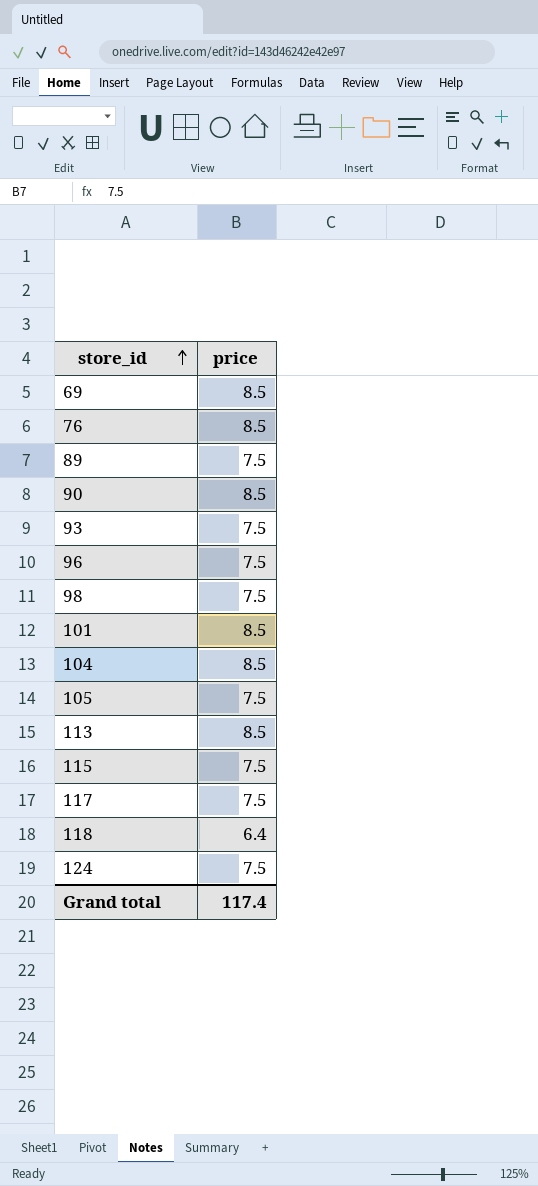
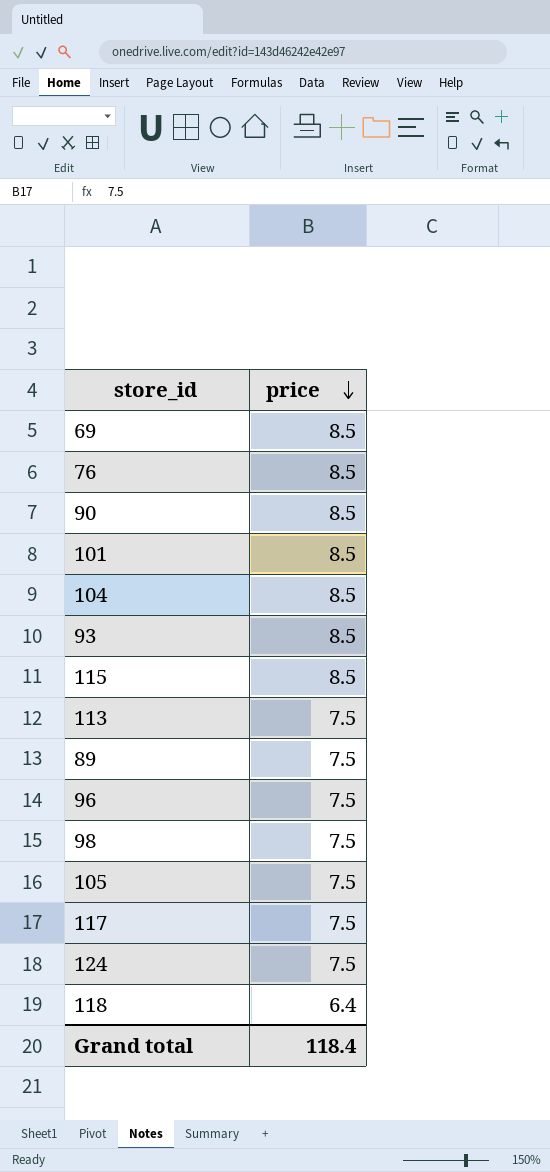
row order: store_id ascending -> price descending
93 | price: 7.5 -> 8.5
115 | price: 7.5 -> 8.5
113 | price: 8.5 -> 7.5
Grand total | price: 117.4 -> 118.4

